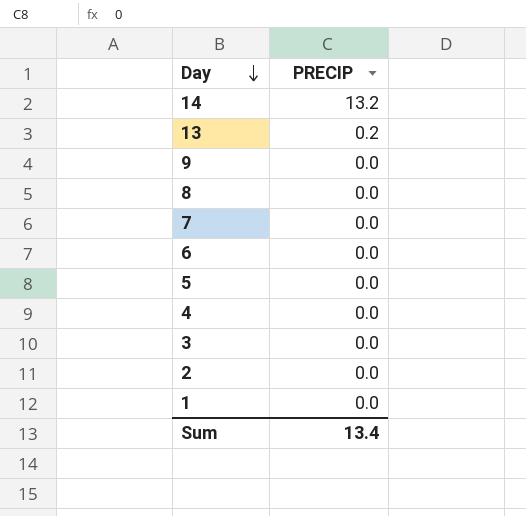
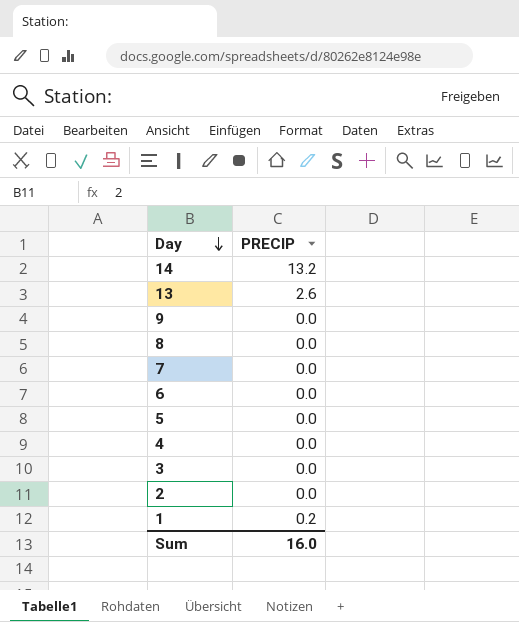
13 | PRECIP: 0.2 -> 2.6
1 | PRECIP: 0.0 -> 0.2
Sum | PRECIP: 13.4 -> 16.0

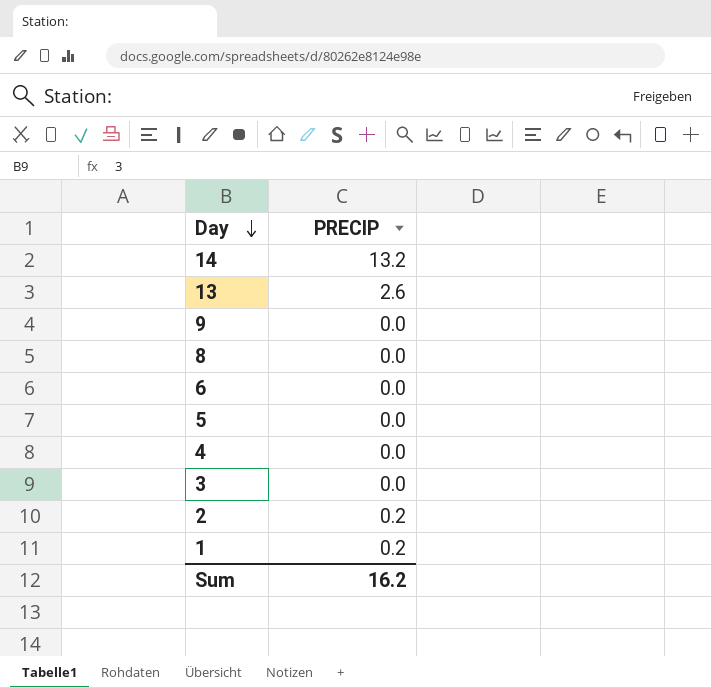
row 7: 0.0 -> none
2 | PRECIP: 0.0 -> 0.2
Sum | PRECIP: 16.0 -> 16.2

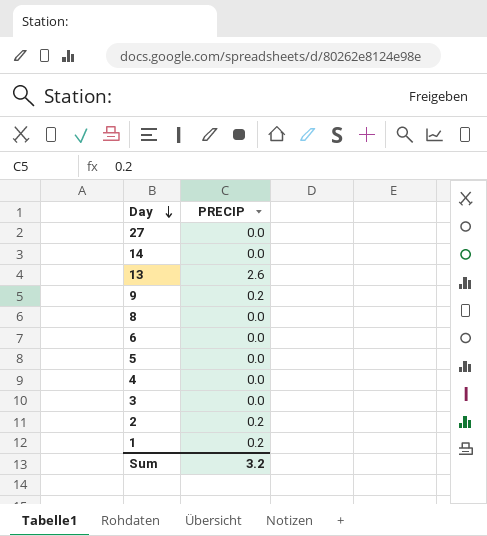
row 27: none -> 0.0
14 | PRECIP: 13.2 -> 0.0
9 | PRECIP: 0.0 -> 0.2
Sum | PRECIP: 16.2 -> 3.2

